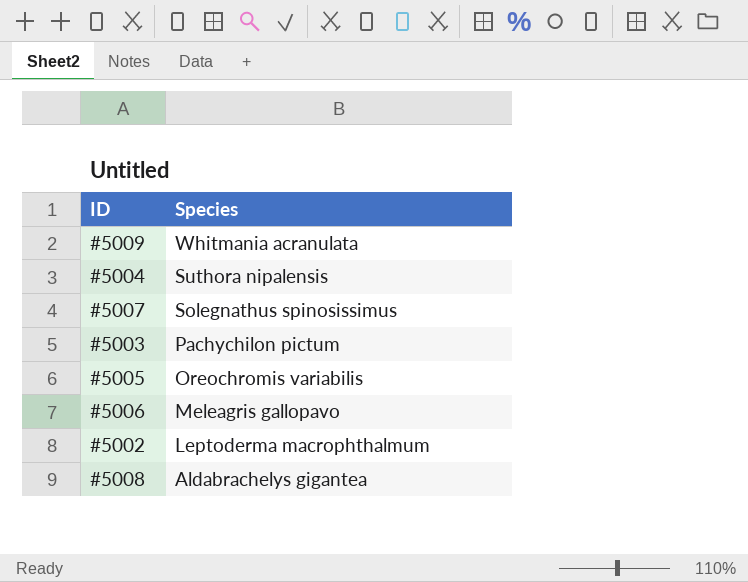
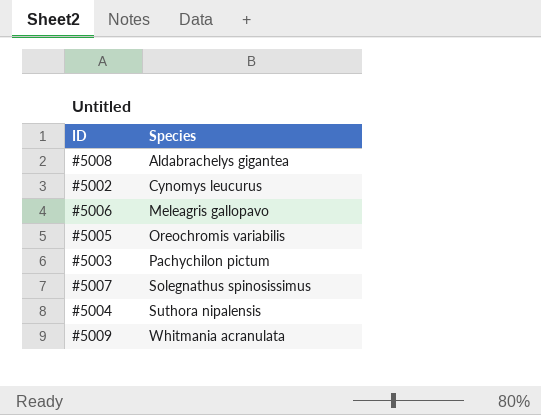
row order: Species descending -> Species ascending
#5002 | Species: Leptoderma macrophthalmum -> Cynomys leucurus

